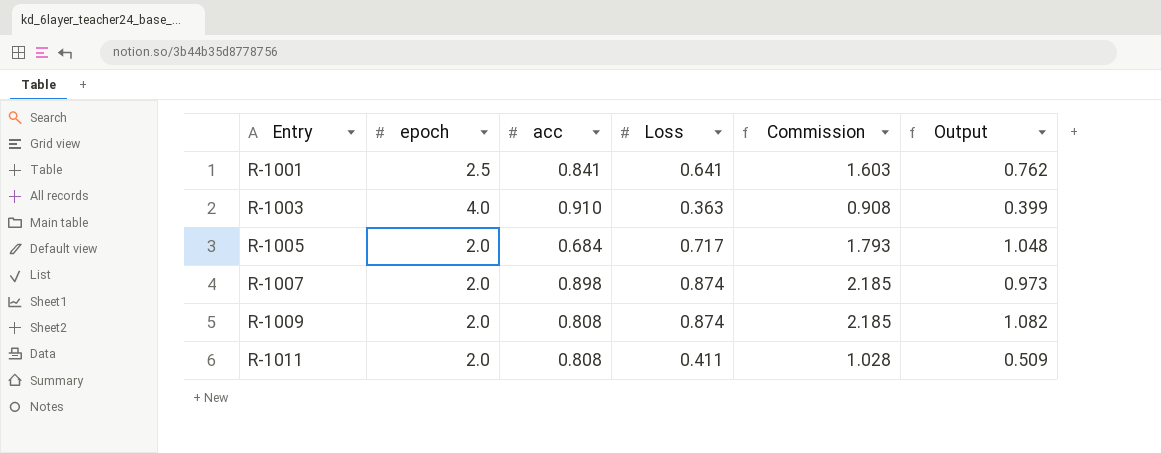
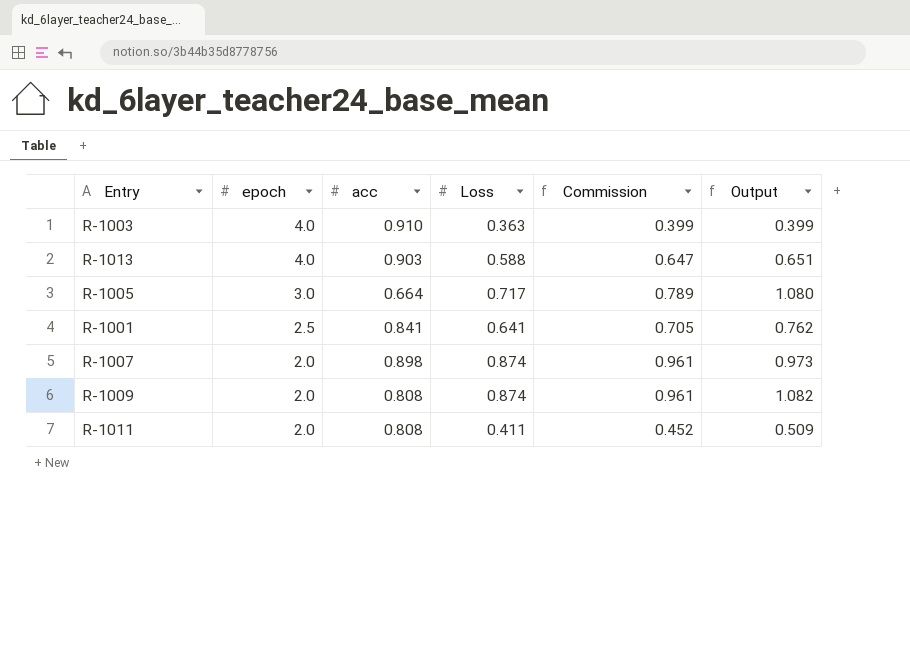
row order: Entry ascending -> epoch descending
column Commission | formula: [Loss] * 2.5 -> [Loss] * 1.1
row R-1013: none -> 4.0 | 0.903 | 0.588 | 0.647 | 0.651
R-1005 | epoch: 2.0 -> 3.0
R-1005 | acc: 0.684 -> 0.664
R-1005 | Output: 1.048 -> 1.080

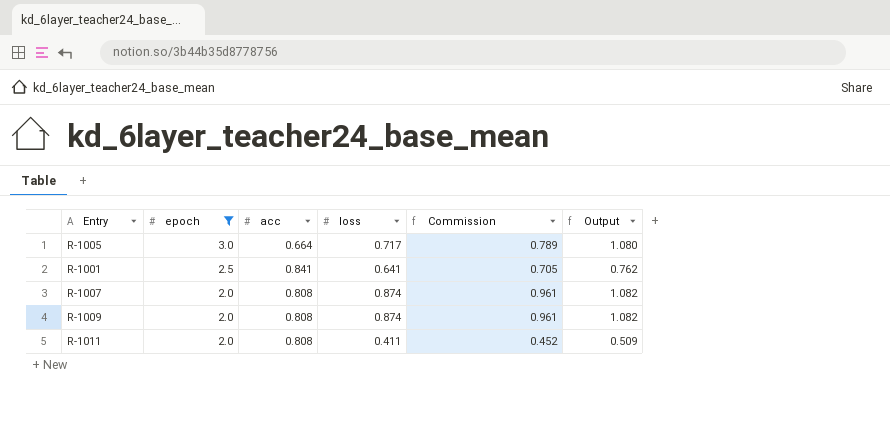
filter: none -> epoch != 4.0
column name: Loss -> loss
R-1007 | acc: 0.898 -> 0.808
R-1007 | Output: 0.973 -> 1.082

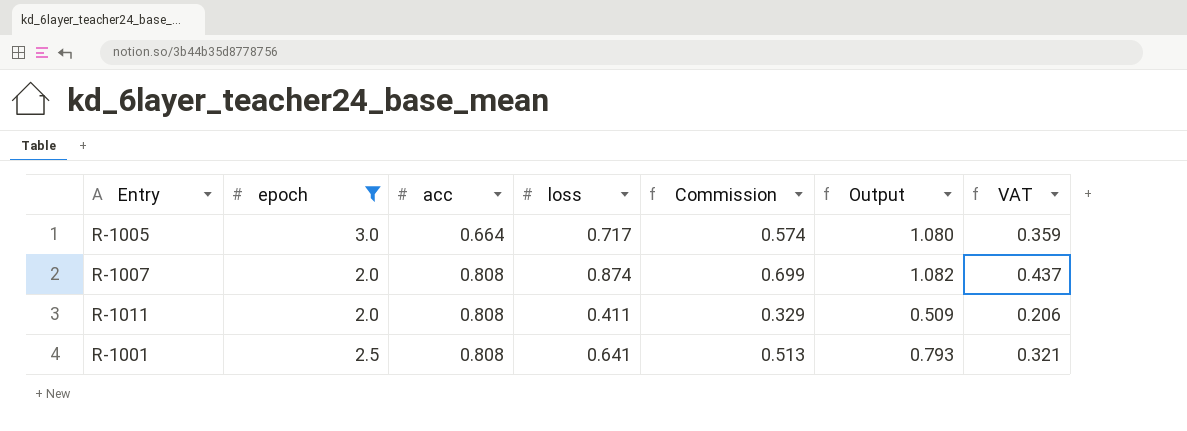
row order: epoch descending -> acc ascending
column Commission | formula: [loss] * 1.1 -> [loss] * 0.8
column VAT | formula: none -> [loss] * 0.5
row R-1009: 2.0 | 0.808 | 0.874 | 0.961 | 1.082 -> none
R-1001 | acc: 0.841 -> 0.808
R-1001 | Output: 0.762 -> 0.793

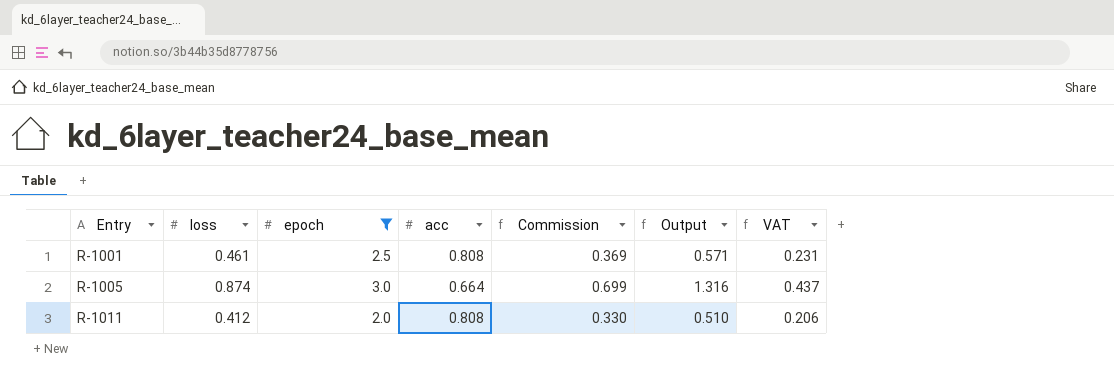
row order: acc ascending -> Entry ascending
column loss | position: 4 -> 2
row R-1007: 2.0 | 0.808 | 0.874 | 0.699 | 1.082 | 0.437 -> none
R-1001 | loss: 0.641 -> 0.461
R-1001 | Commission: 0.513 -> 0.369
R-1001 | Output: 0.793 -> 0.571
R-1001 | VAT: 0.321 -> 0.231
R-1005 | loss: 0.717 -> 0.874
R-1005 | Commission: 0.574 -> 0.699
R-1005 | Output: 1.080 -> 1.316
R-1005 | VAT: 0.359 -> 0.437
R-1011 | loss: 0.411 -> 0.412
R-1011 | Commission: 0.329 -> 0.330
R-1011 | Output: 0.509 -> 0.510

